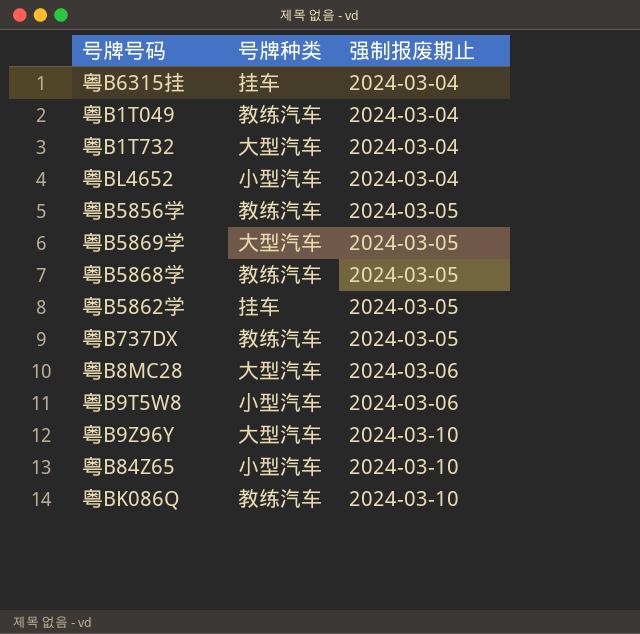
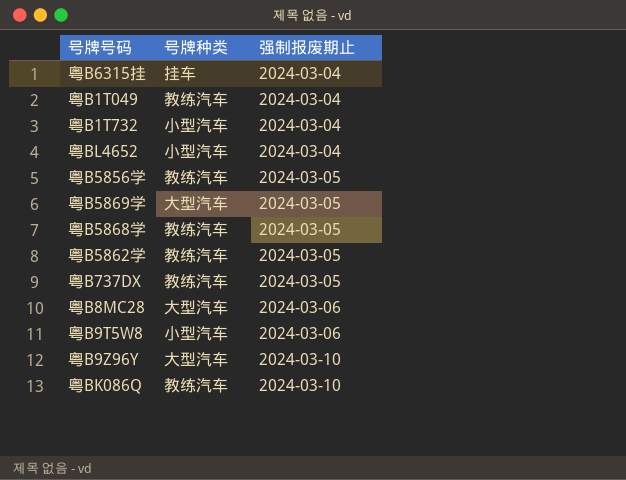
row 粤B84Z65: 小型汽车 | 2024-03-10 -> none
粤B1T732 | 号牌种类: 大型汽车 -> 小型汽车
粤B5862学 | 号牌种类: 挂车 -> 教练汽车

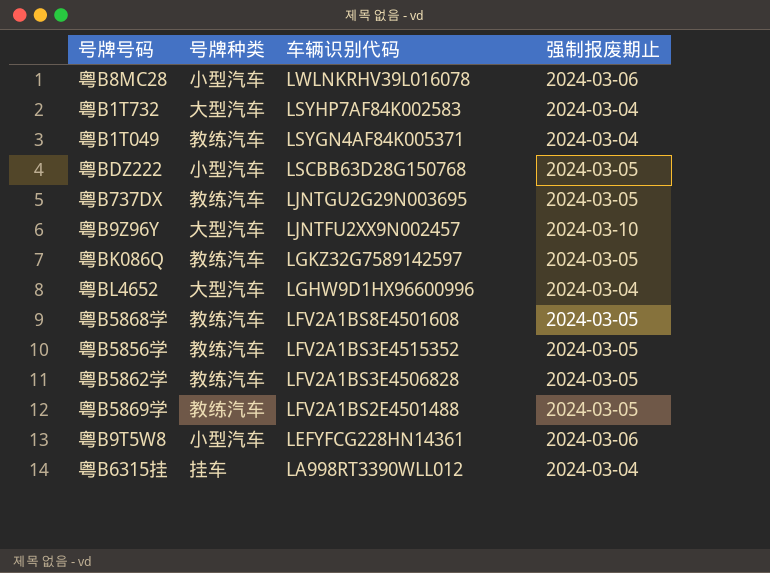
row order: 强制报废期止 ascending -> 车辆识别代码 descending
column 车辆识别代码 | position: none -> 3
粤B8MC28 | 号牌种类: 大型汽车 -> 小型汽车
粤B1T732 | 号牌种类: 小型汽车 -> 大型汽车
row 粤BDZ222: none -> 小型汽车 | LSCBB63D28G150768 | 2024-03-05
粤BK086Q | 强制报废期止: 2024-03-10 -> 2024-03-05
粤BL4652 | 号牌种类: 小型汽车 -> 大型汽车
粤B5869学 | 号牌种类: 大型汽车 -> 教练汽车

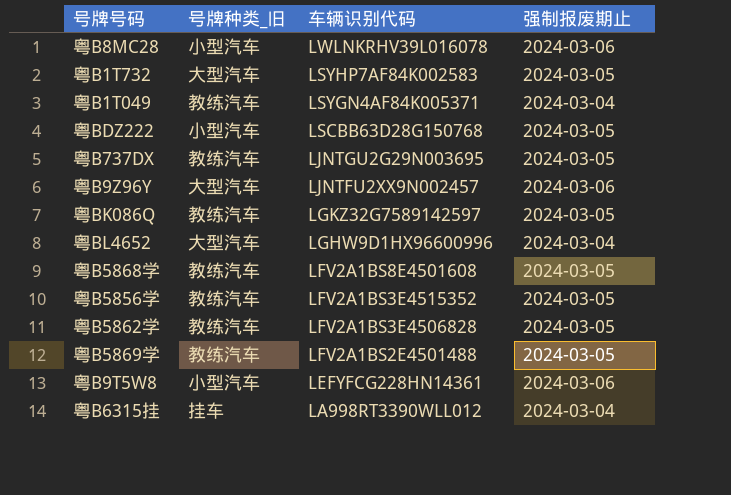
column name: 号牌种类 -> 号牌种类_旧
粤B1T732 | 强制报废期止: 2024-03-04 -> 2024-03-05
粤B9Z96Y | 强制报废期止: 2024-03-10 -> 2024-03-06

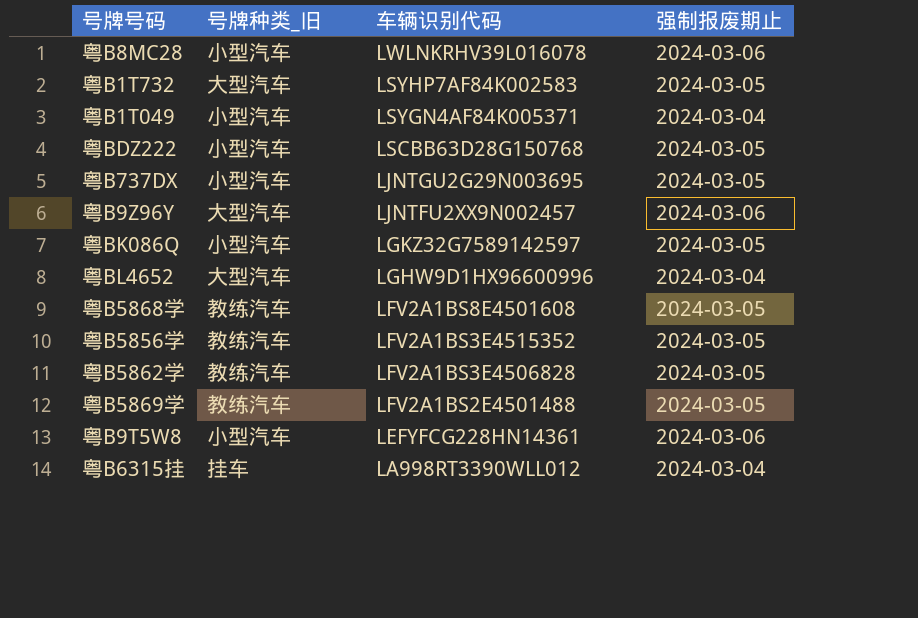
粤B1T049 | 号牌种类_旧: 教练汽车 -> 小型汽车
粤B737DX | 号牌种类_旧: 教练汽车 -> 小型汽车
粤BK086Q | 号牌种类_旧: 教练汽车 -> 小型汽车

